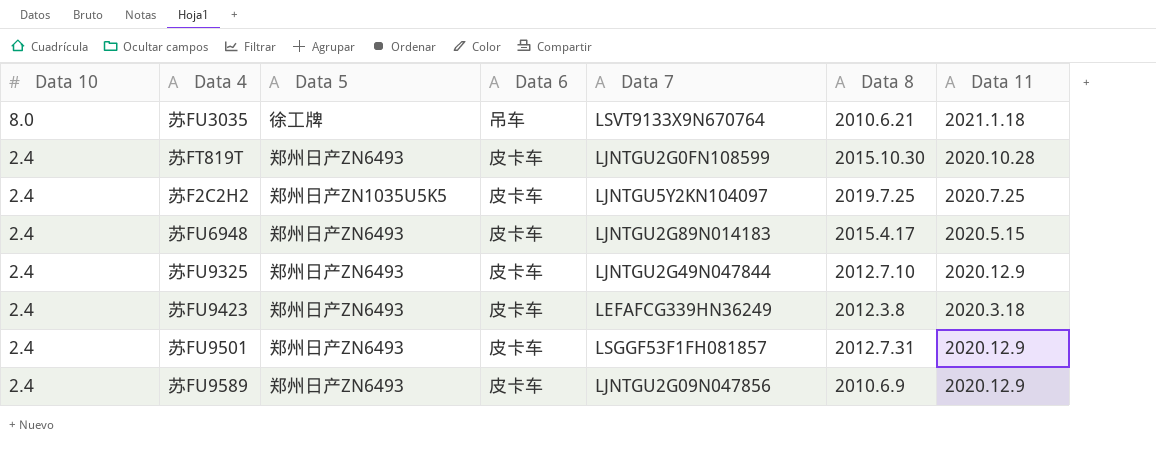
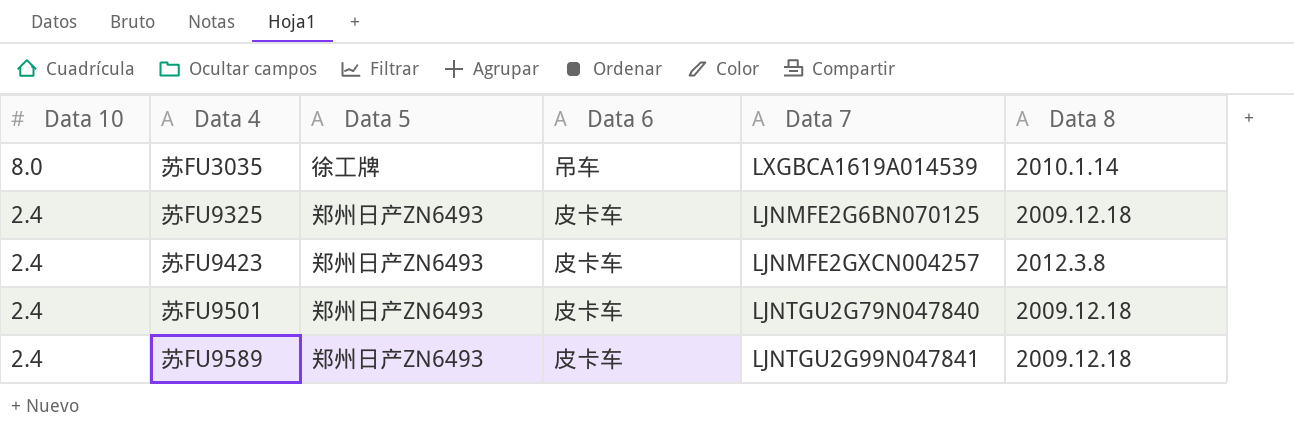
column Data 11 | position: 7 -> none
row 苏FT819T: 2.4 | 郑州日产ZN6493 | 皮卡车 | LJNTGU2G0FN108599 | 2015.10.30 | 2020.10.28 -> none
row 苏F2C2H2: 2.4 | 郑州日产ZN1035U5K5 | 皮卡车 | LJNTGU5Y2KN104097 | 2019.7.25 | 2020.7.25 -> none
row 苏FU6948: 2.4 | 郑州日产ZN6493 | 皮卡车 | LJNTGU2G89N014183 | 2015.4.17 | 2020.5.15 -> none
苏FU3035 | Data 7: LSVT9133X9N670764 -> LXGBCA1619A014539
苏FU3035 | Data 8: 2010.6.21 -> 2010.1.14
苏FU9325 | Data 7: LJNTGU2G49N047844 -> LJNMFE2G6BN070125
苏FU9325 | Data 8: 2012.7.10 -> 2009.12.18
苏FU9423 | Data 7: LEFAFCG339HN36249 -> LJNMFE2GXCN004257
苏FU9501 | Data 7: LSGGF53F1FH081857 -> LJNTGU2G79N047840
苏FU9501 | Data 8: 2012.7.31 -> 2009.12.18
苏FU9589 | Data 7: LJNTGU2G09N047856 -> LJNTGU2G99N047841
苏FU9589 | Data 8: 2010.6.9 -> 2009.12.18

